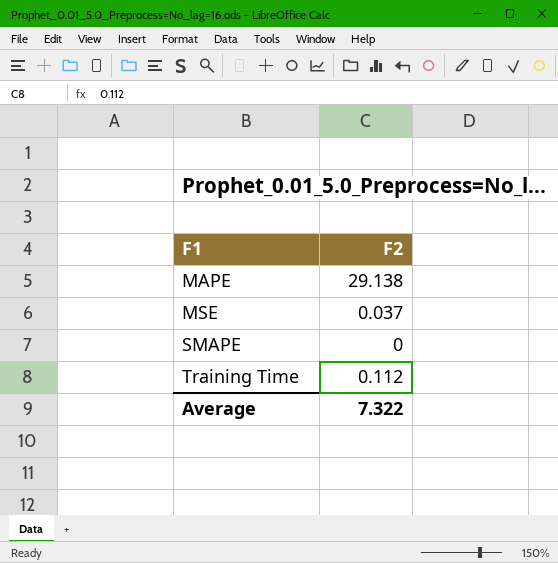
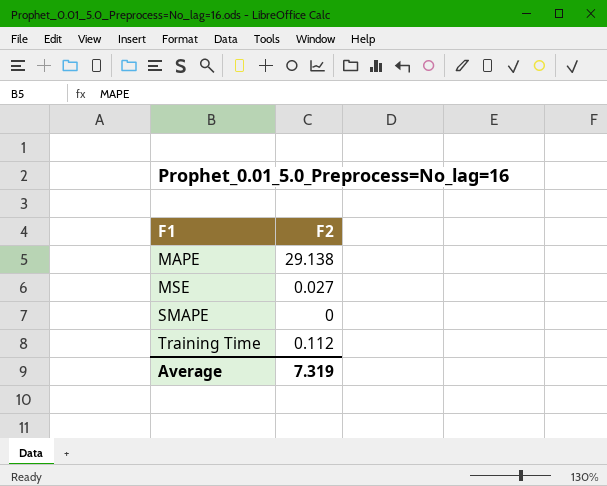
MSE | F2: 0.037 -> 0.027
Average | F2: 7.322 -> 7.319

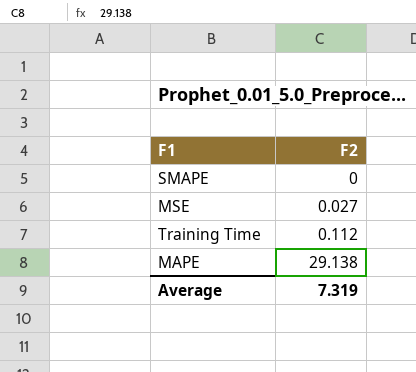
row order: F1 ascending -> F2 ascending

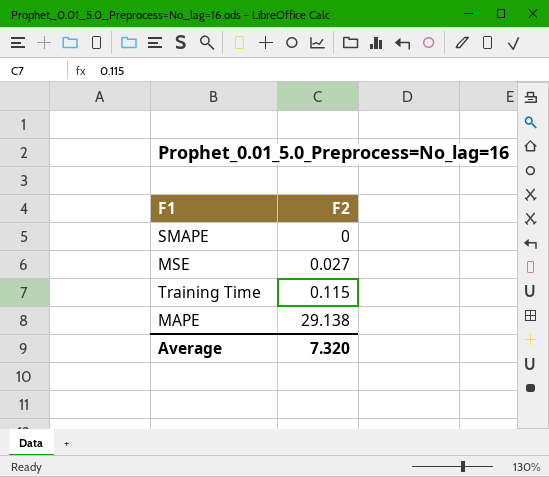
Training Time | F2: 0.112 -> 0.115
Average | F2: 7.319 -> 7.320

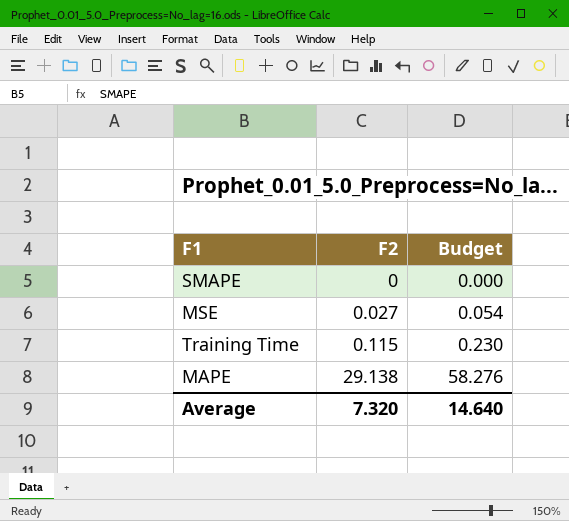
column Budget | formula: none -> [F2] * 2

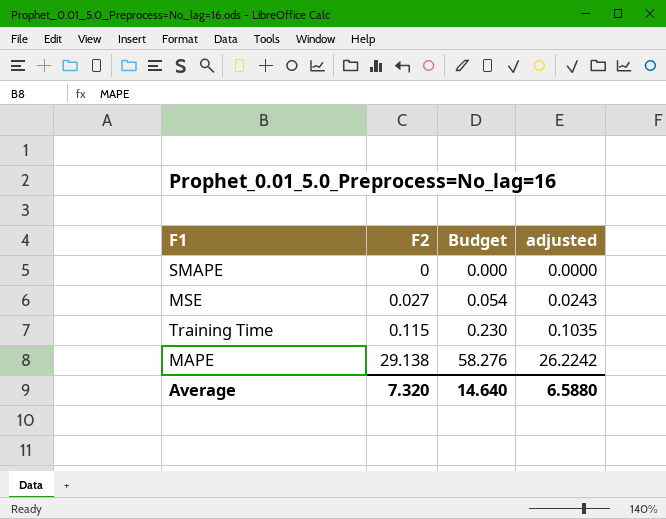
column adjusted | formula: none -> [F2] * 0.9

